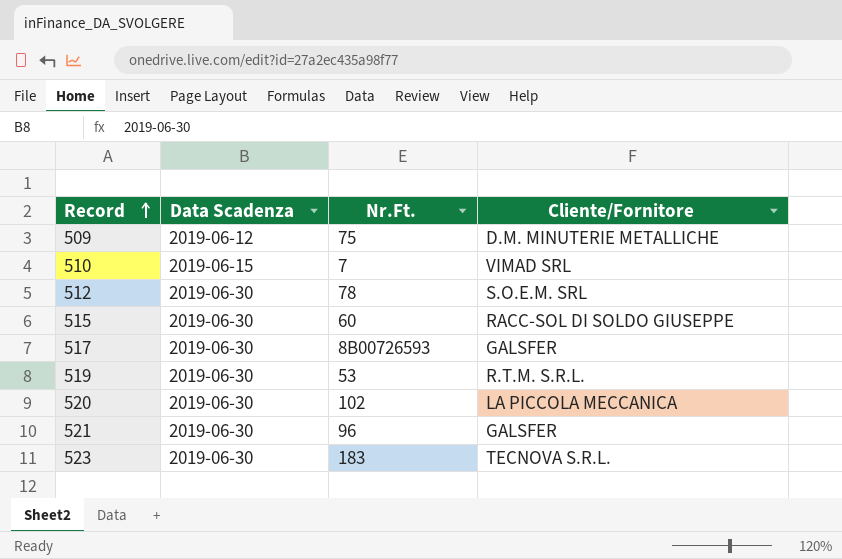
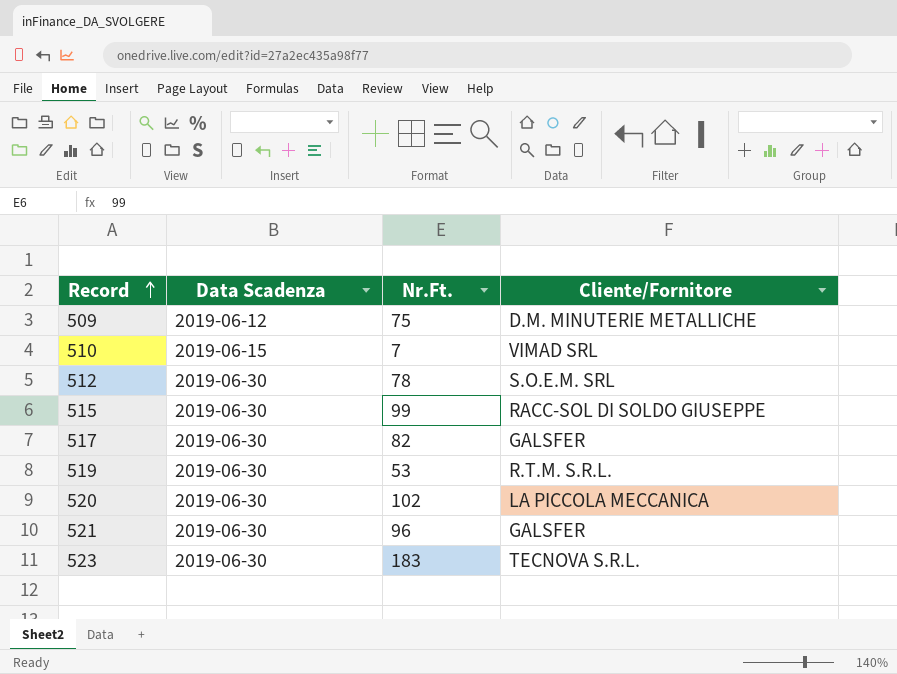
515 | Nr.Ft.: 60 -> 99
517 | Nr.Ft.: 8B00726593 -> 82

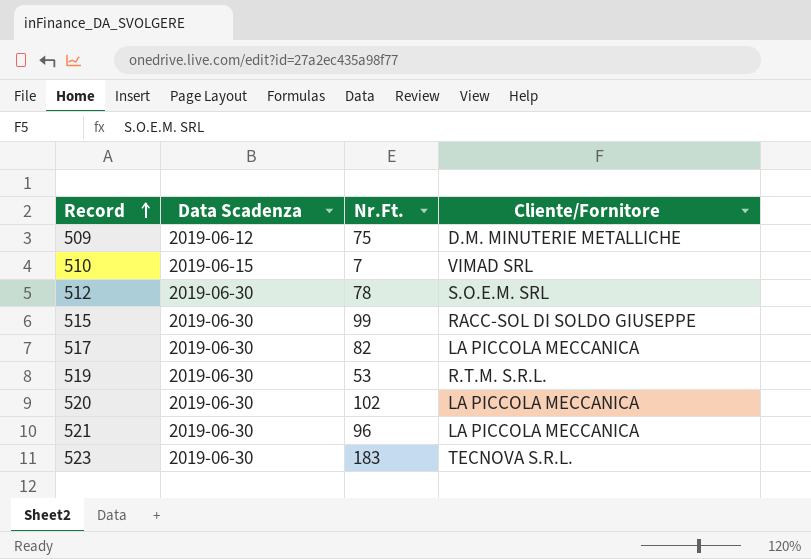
517 | Cliente/Fornitore: GALSFER -> LA PICCOLA MECCANICA
521 | Cliente/Fornitore: GALSFER -> LA PICCOLA MECCANICA

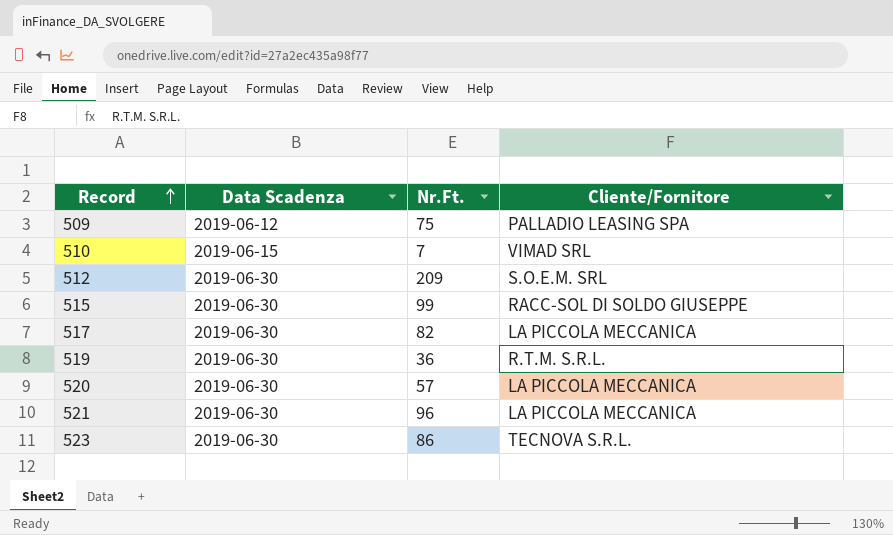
509 | Cliente/Fornitore: D.M. MINUTERIE METALLICHE -> PALLADIO LEASING SPA
512 | Nr.Ft.: 78 -> 209
519 | Nr.Ft.: 53 -> 36
520 | Nr.Ft.: 102 -> 57
523 | Nr.Ft.: 183 -> 86

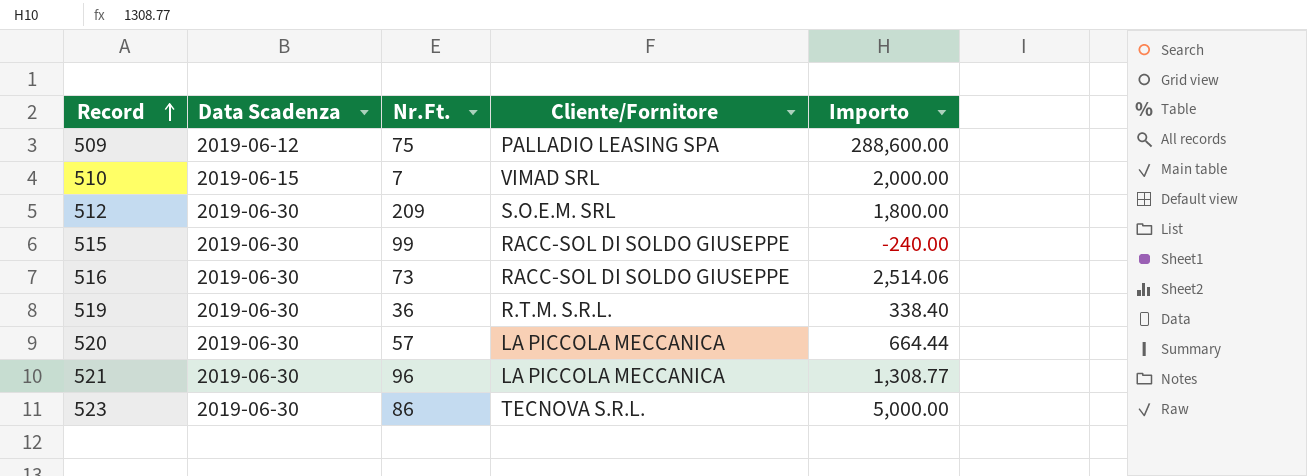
column Importo | position: none -> 5
row 517: 2019-06-30 | 82 | LA PICCOLA MECCANICA -> none
row 516: none -> 2019-06-30 | 73 | RACC-SOL DI SOLDO GIUSEPPE | 2,514.06

